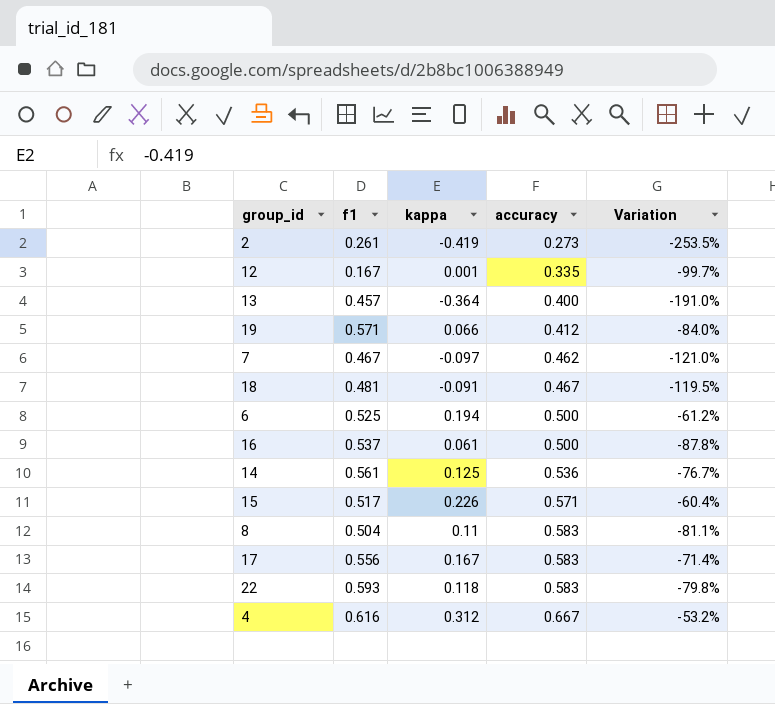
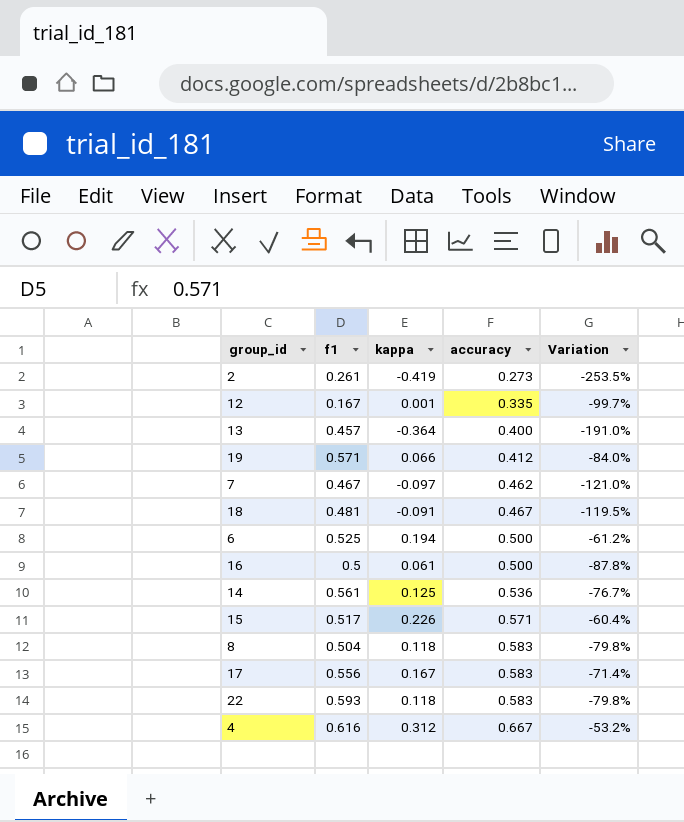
16 | f1: 0.537 -> 0.5
8 | kappa: 0.11 -> 0.118
8 | Variation: -81.1% -> -79.8%

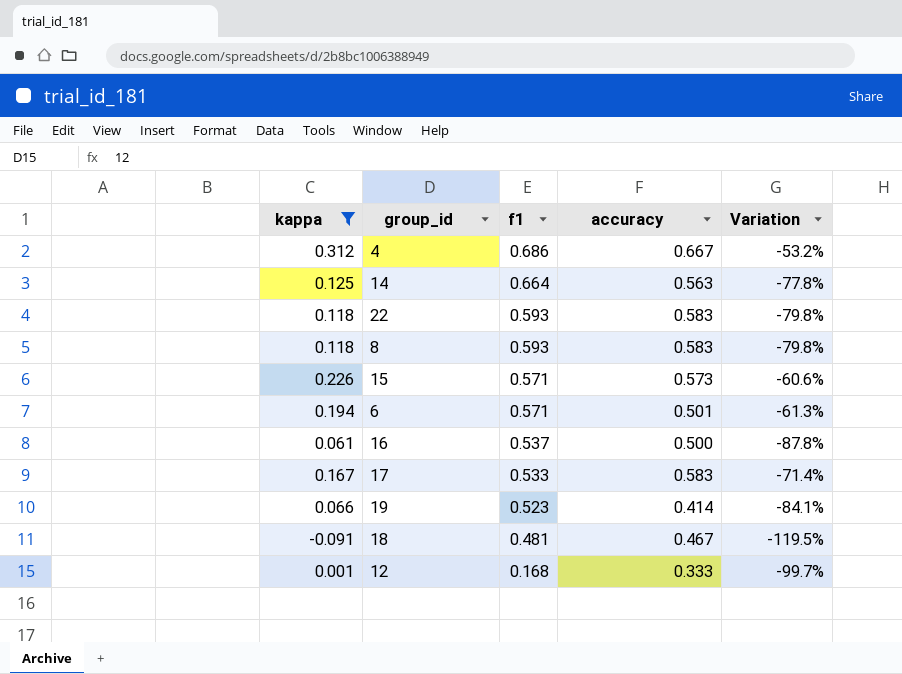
filter: none -> kappa >= -0.091
row order: accuracy ascending -> f1 descending
column kappa | position: 3 -> 1
4 | f1: 0.616 -> 0.686
14 | f1: 0.561 -> 0.664
14 | accuracy: 0.536 -> 0.563
14 | Variation: -76.7% -> -77.8%
8 | f1: 0.504 -> 0.593
15 | f1: 0.517 -> 0.571
15 | accuracy: 0.571 -> 0.573
15 | Variation: -60.4% -> -60.6%
6 | f1: 0.525 -> 0.571
6 | accuracy: 0.500 -> 0.501
6 | Variation: -61.2% -> -61.3%
16 | f1: 0.5 -> 0.537
17 | f1: 0.556 -> 0.533
19 | f1: 0.571 -> 0.523
19 | accuracy: 0.412 -> 0.414
19 | Variation: -84.0% -> -84.1%
12 | f1: 0.167 -> 0.168
12 | accuracy: 0.335 -> 0.333

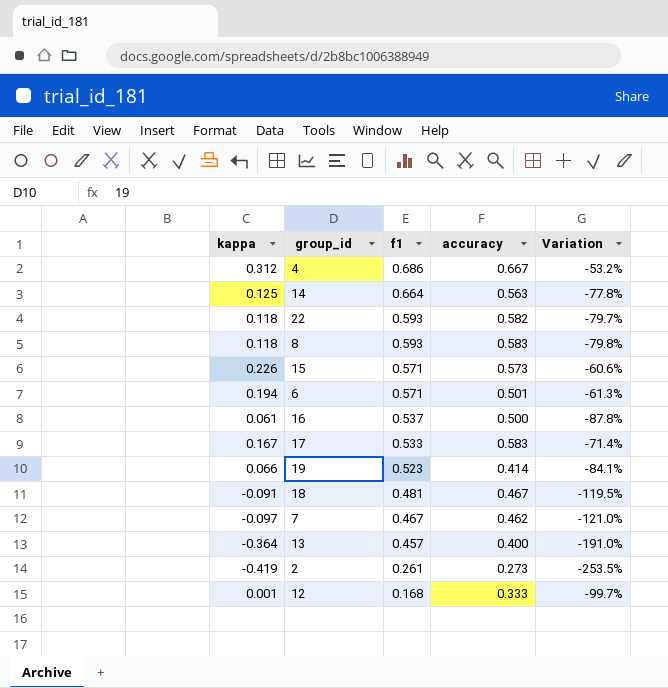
filter: kappa >= -0.091 -> none
22 | accuracy: 0.583 -> 0.582
22 | Variation: -79.8% -> -79.7%

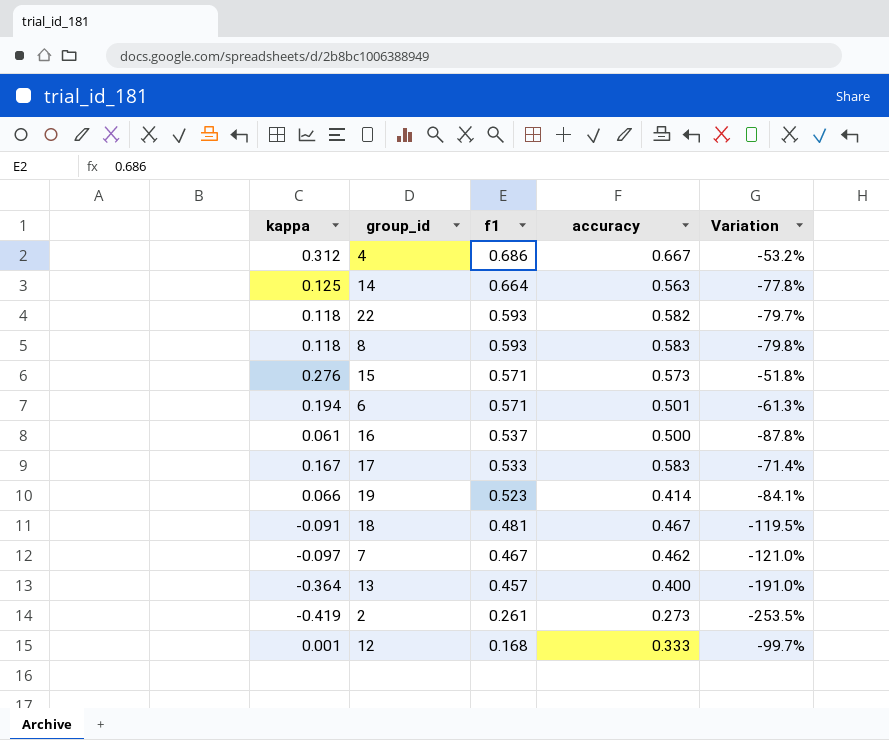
15 | kappa: 0.226 -> 0.276
15 | Variation: -60.6% -> -51.8%

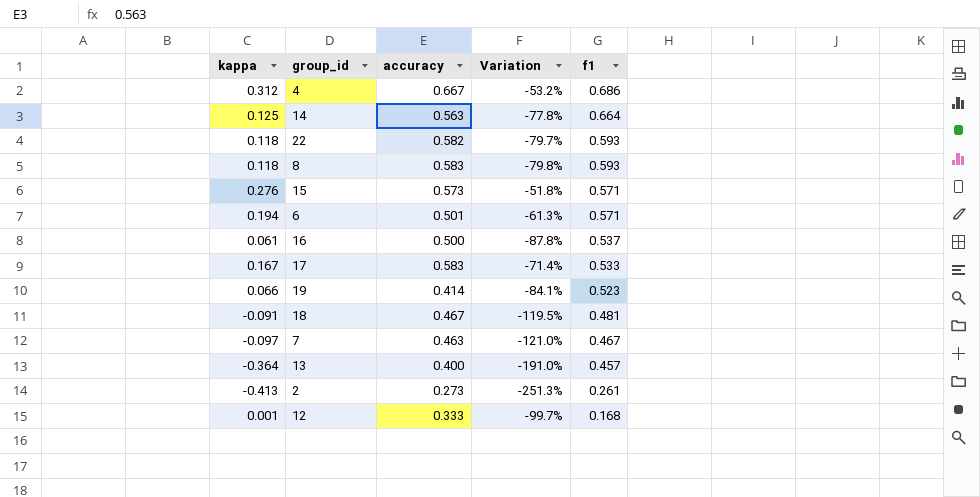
column f1 | position: 3 -> 5
7 | accuracy: 0.462 -> 0.463
2 | kappa: -0.419 -> -0.413
2 | Variation: -253.5% -> -251.3%

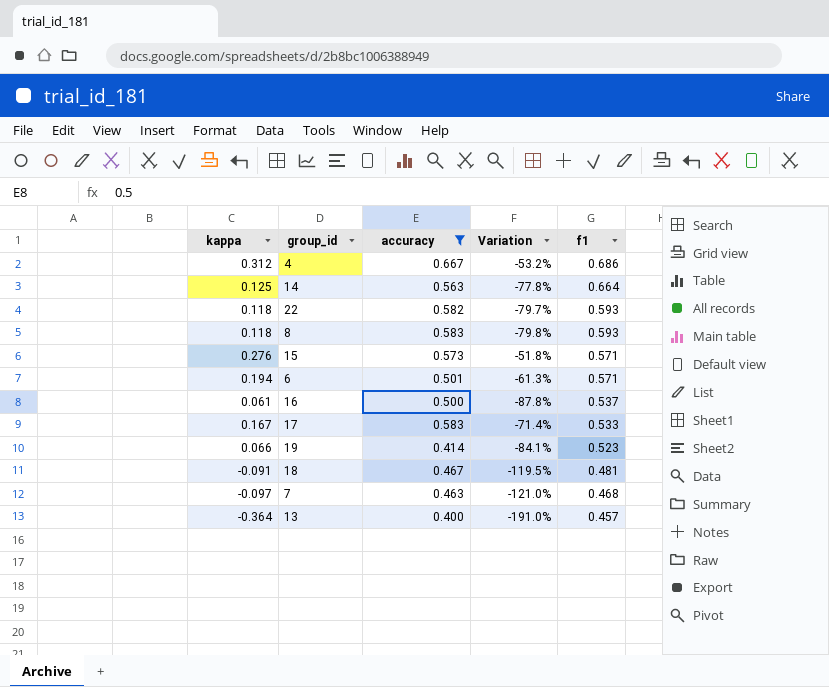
filter: none -> accuracy >= 0.400
7 | f1: 0.467 -> 0.468

